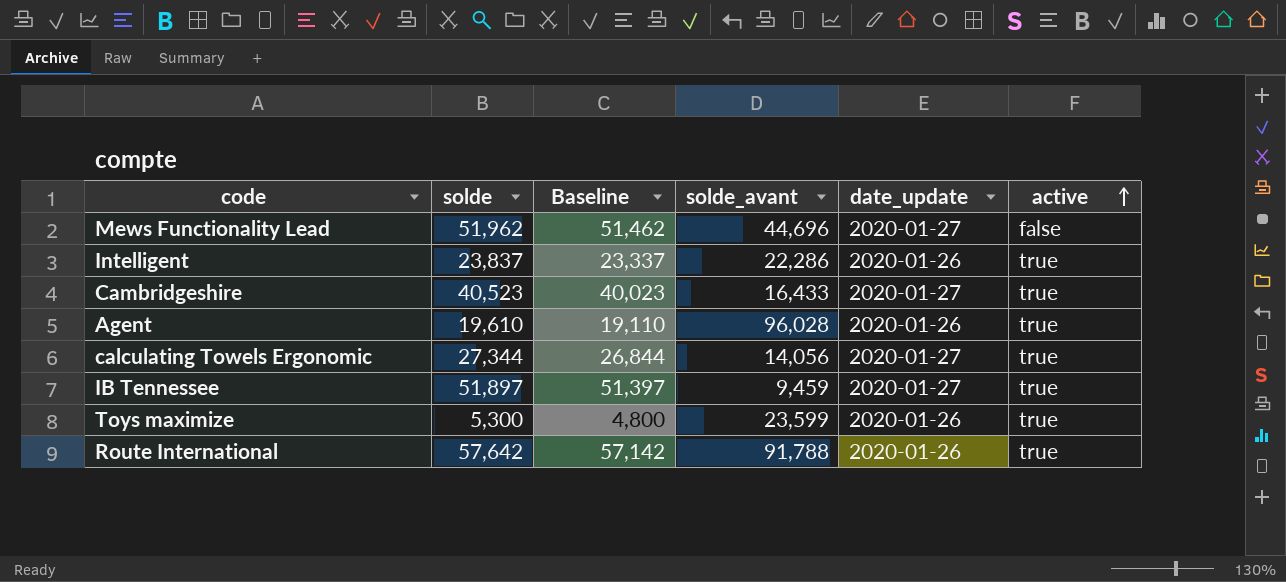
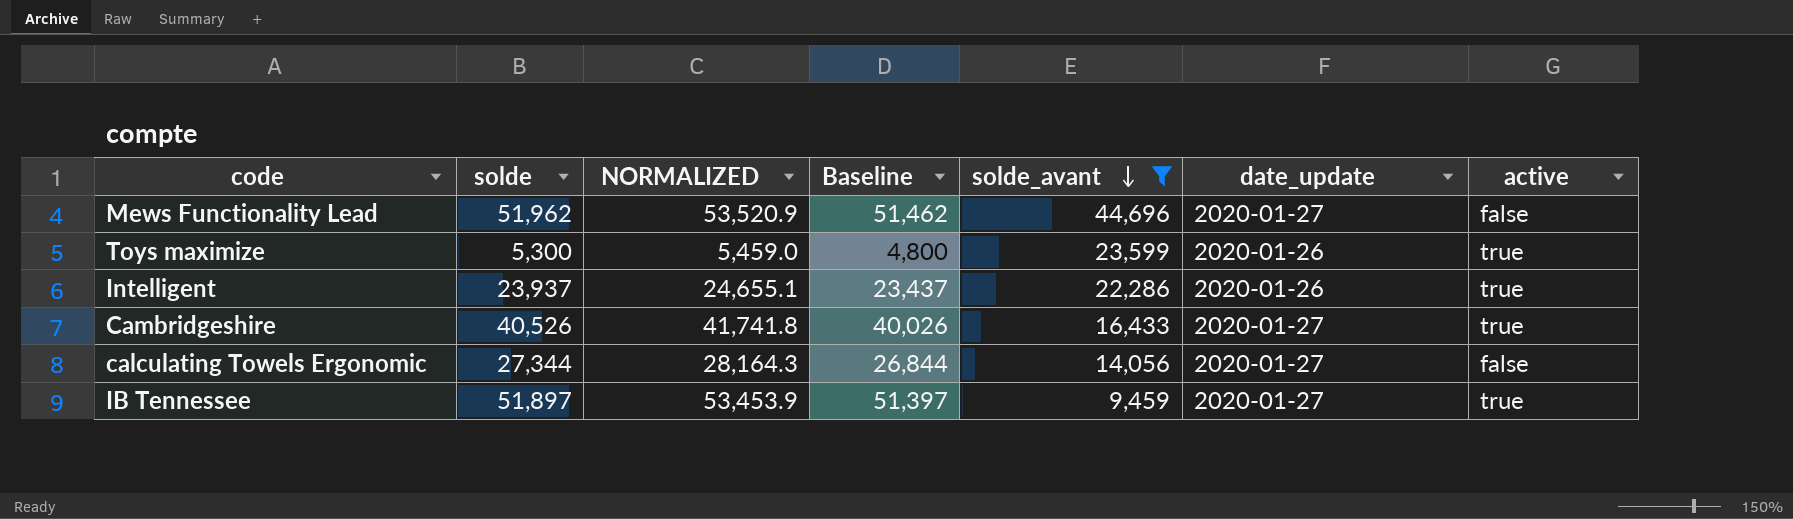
filter: none -> solde_avant <= 44,696
row order: active ascending -> solde_avant descending
column NORMALIZED | formula: none -> [solde] * 1.03
Intelligent | solde: 23,837 -> 23,937
Intelligent | Baseline: 23,337 -> 23,437
Cambridgeshire | solde: 40,523 -> 40,526
Cambridgeshire | Baseline: 40,023 -> 40,026
calculating Towels Ergonomic | active: true -> false

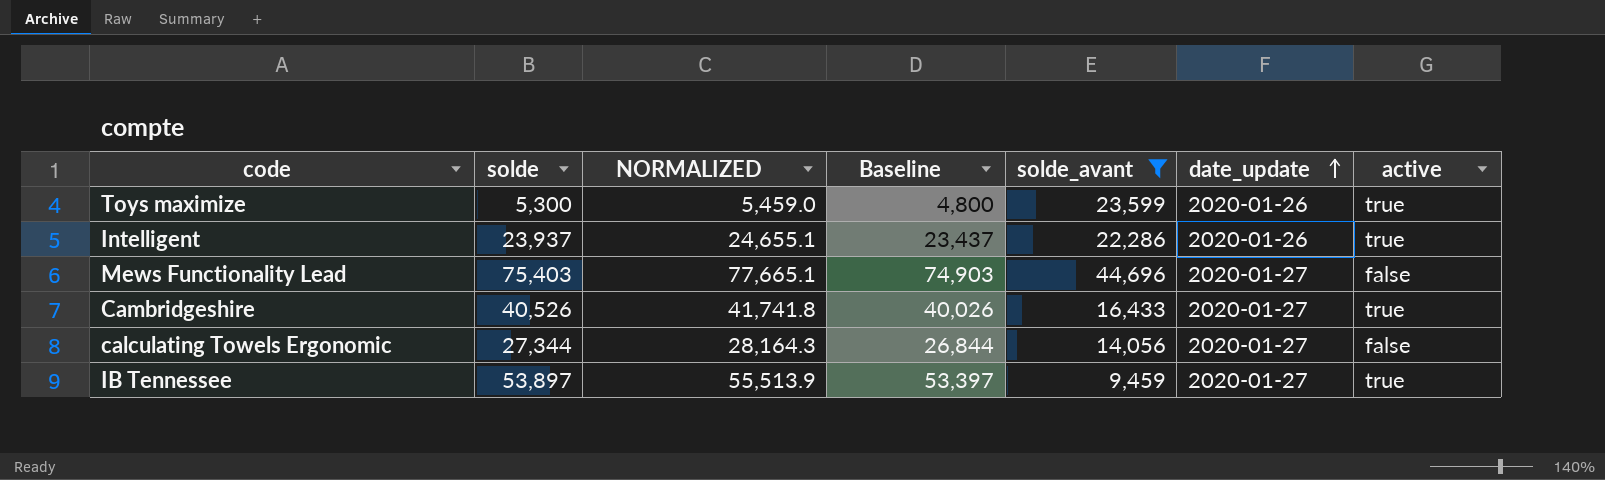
row order: solde_avant descending -> date_update ascending
Mews Functionality Lead | solde: 51,962 -> 75,403
Mews Functionality Lead | NORMALIZED: 53,520.9 -> 77,665.1
Mews Functionality Lead | Baseline: 51,462 -> 74,903
IB Tennessee | solde: 51,897 -> 53,897
IB Tennessee | NORMALIZED: 53,453.9 -> 55,513.9
IB Tennessee | Baseline: 51,397 -> 53,397

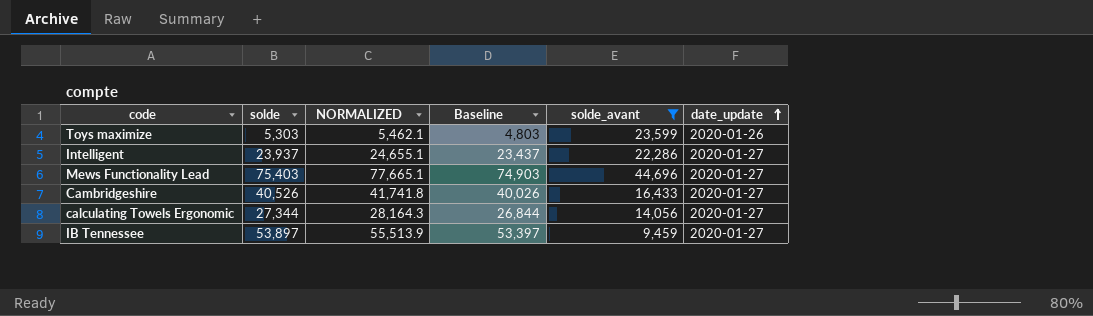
column active | position: 7 -> none
Toys maximize | solde: 5,300 -> 5,303
Toys maximize | NORMALIZED: 5,459.0 -> 5,462.1
Toys maximize | Baseline: 4,800 -> 4,803
Intelligent | date_update: 2020-01-26 -> 2020-01-27

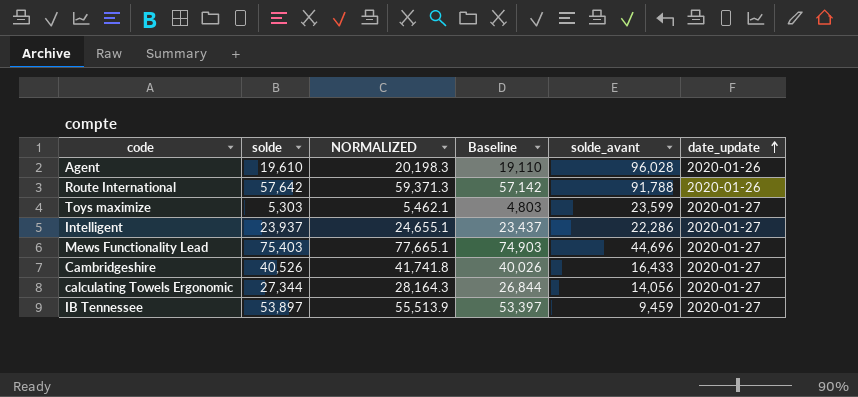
filter: solde_avant <= 44,696 -> none
Toys maximize | date_update: 2020-01-26 -> 2020-01-27

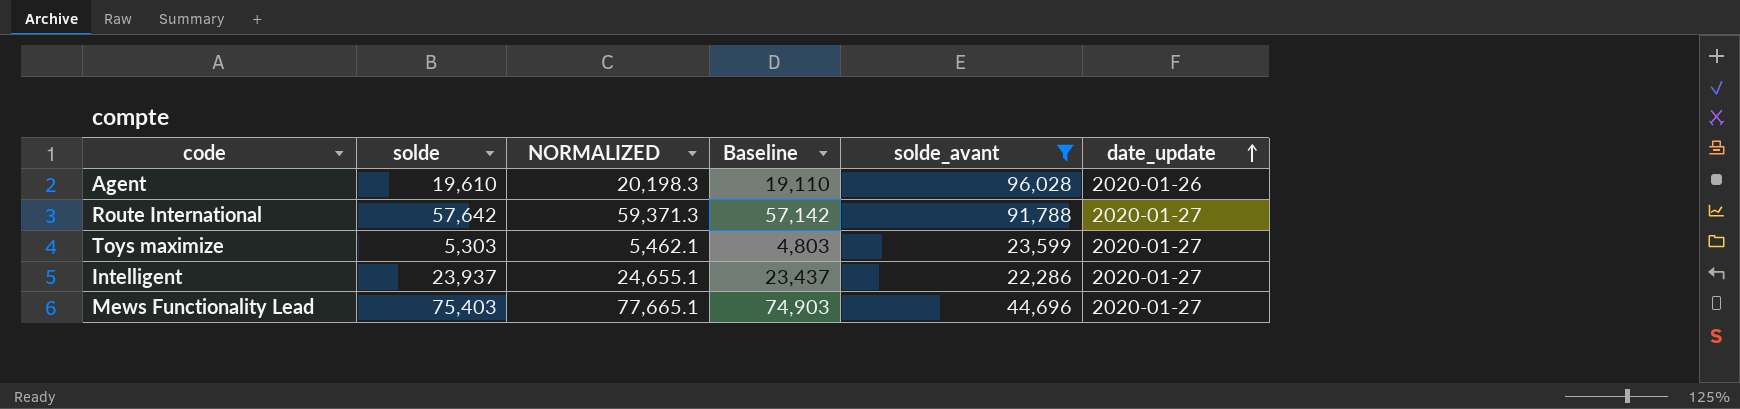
filter: none -> solde_avant >= 22,286
Route International | date_update: 2020-01-26 -> 2020-01-27

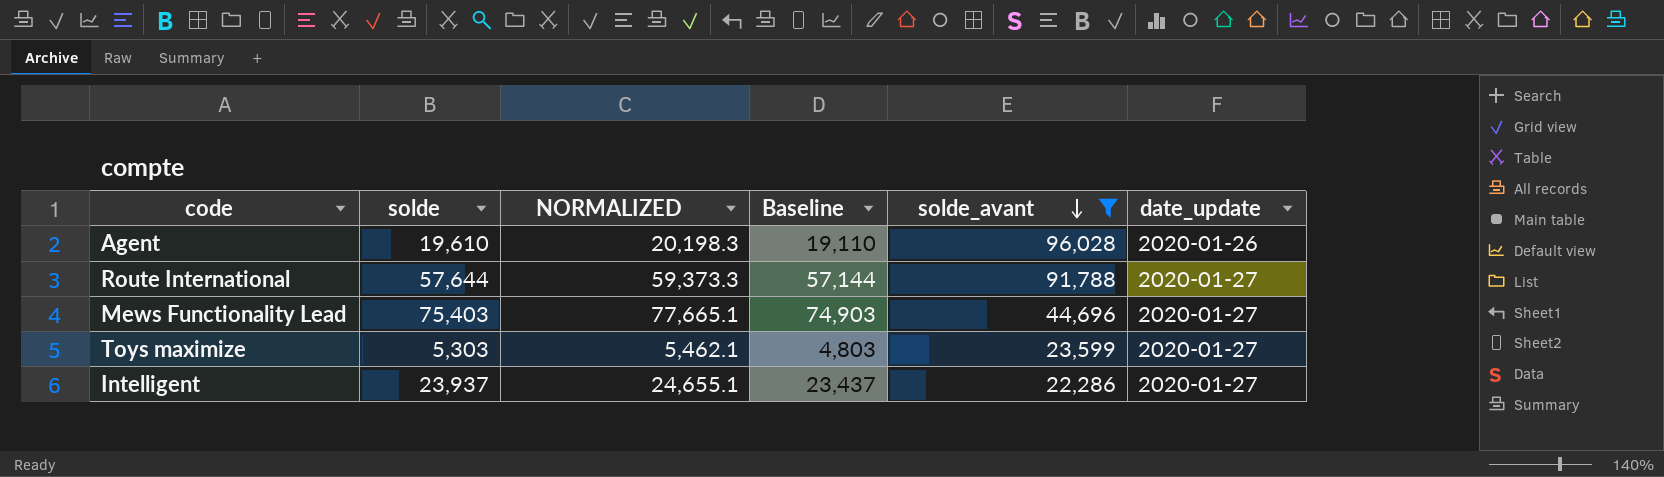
row order: date_update ascending -> solde_avant descending
Route International | solde: 57,642 -> 57,644
Route International | NORMALIZED: 59,371.3 -> 59,373.3
Route International | Baseline: 57,142 -> 57,144

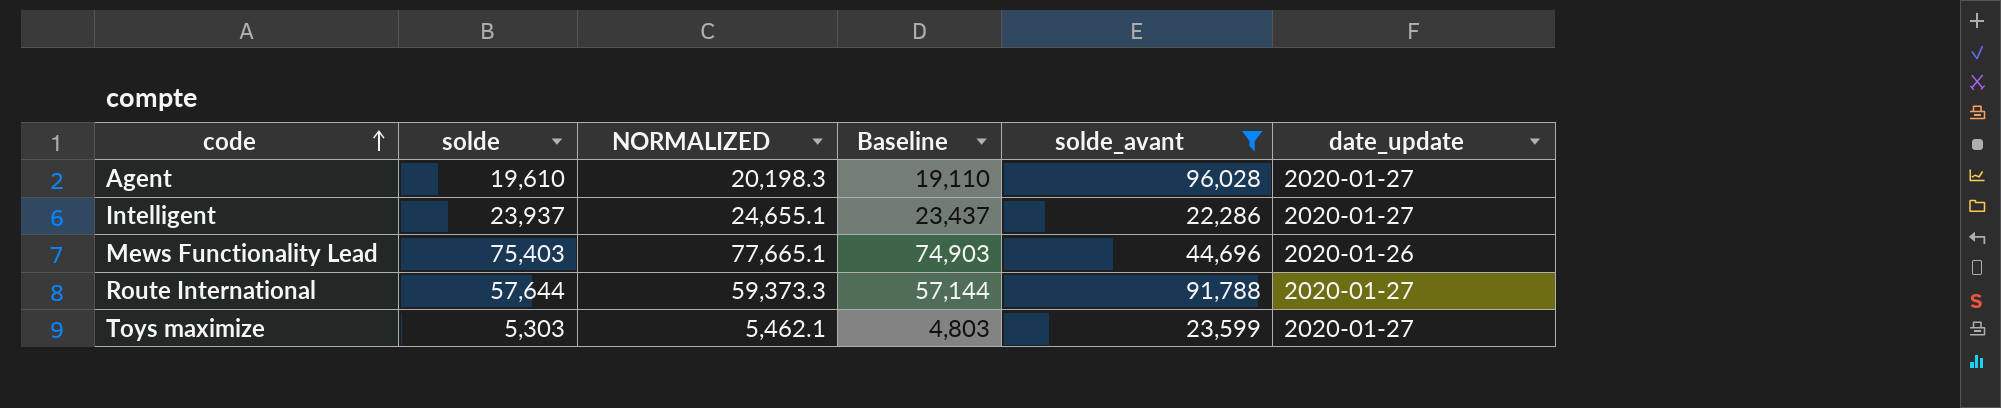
row order: solde_avant descending -> code ascending
Agent | date_update: 2020-01-26 -> 2020-01-27
Mews Functionality Lead | date_update: 2020-01-27 -> 2020-01-26

